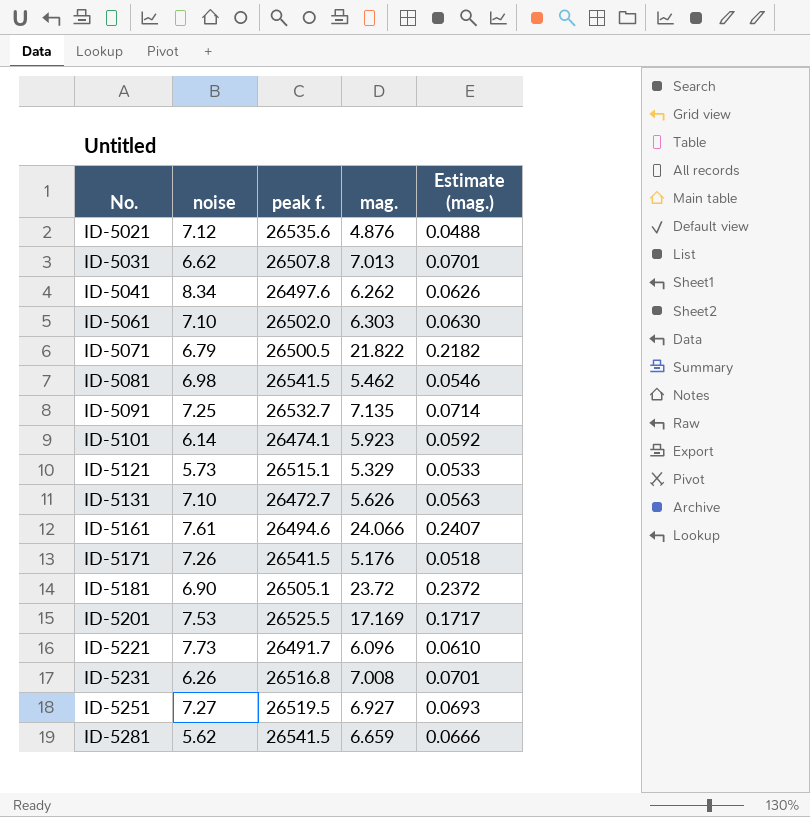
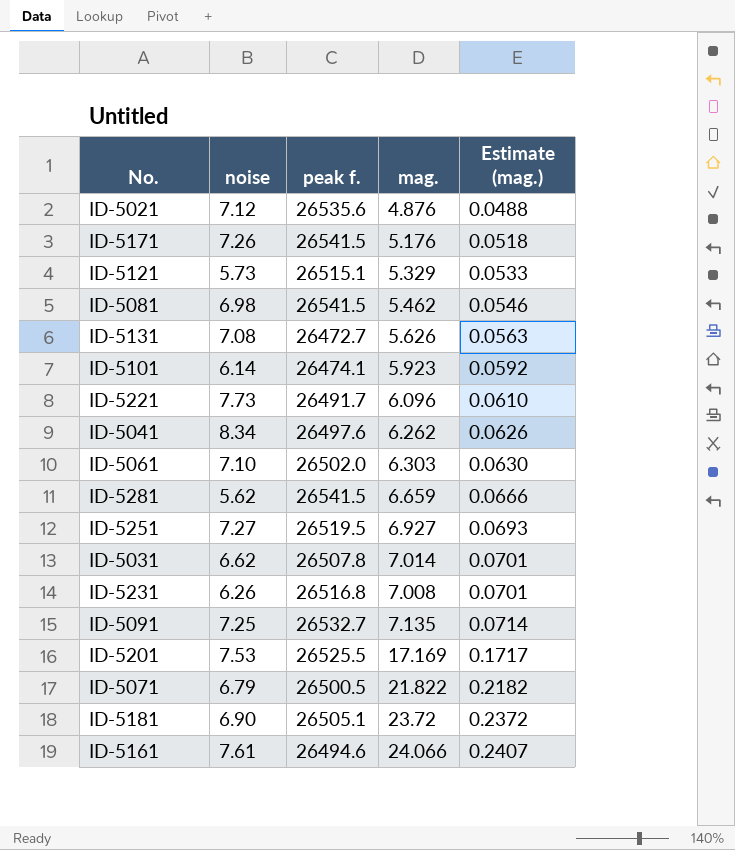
row order: No. ascending -> Estimate (mag.) ascending
ID-5131 | noise: 7.10 -> 7.08
ID-5031 | mag.: 7.013 -> 7.014

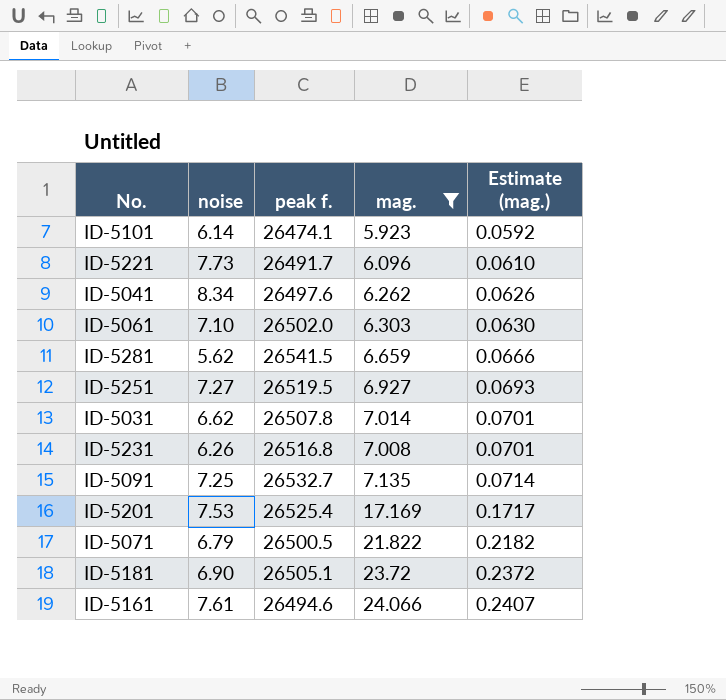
filter: none -> mag. >= 5.923
ID-5201 | peak f.: 26525.5 -> 26525.4

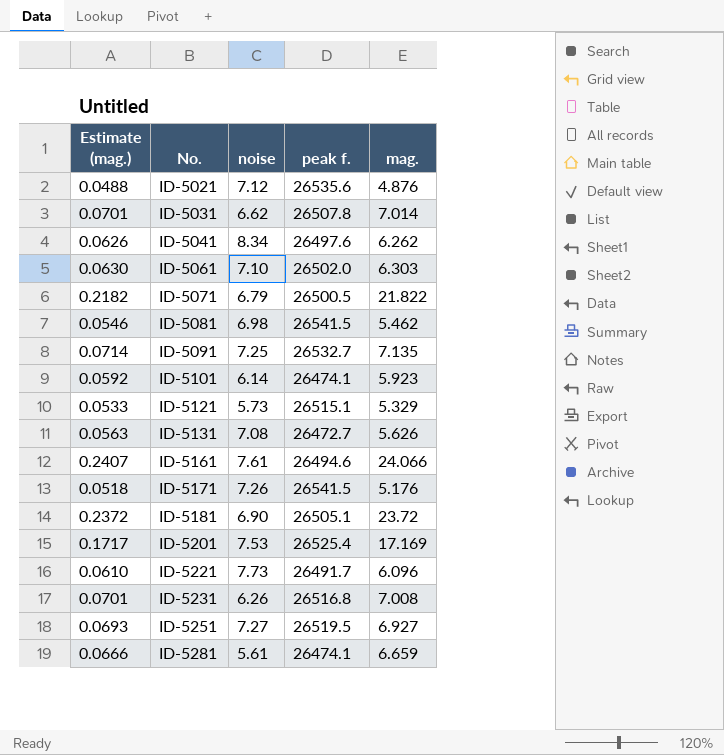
filter: mag. >= 5.923 -> none
row order: Estimate (mag.) ascending -> No. ascending
column Estimate (mag.) | position: 5 -> 1
ID-5281 | noise: 5.62 -> 5.61
ID-5281 | peak f.: 26541.5 -> 26474.1

